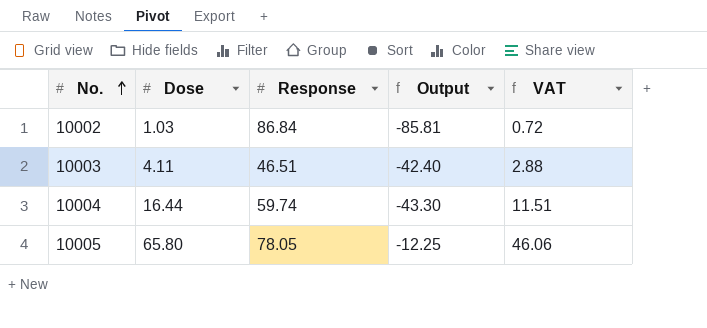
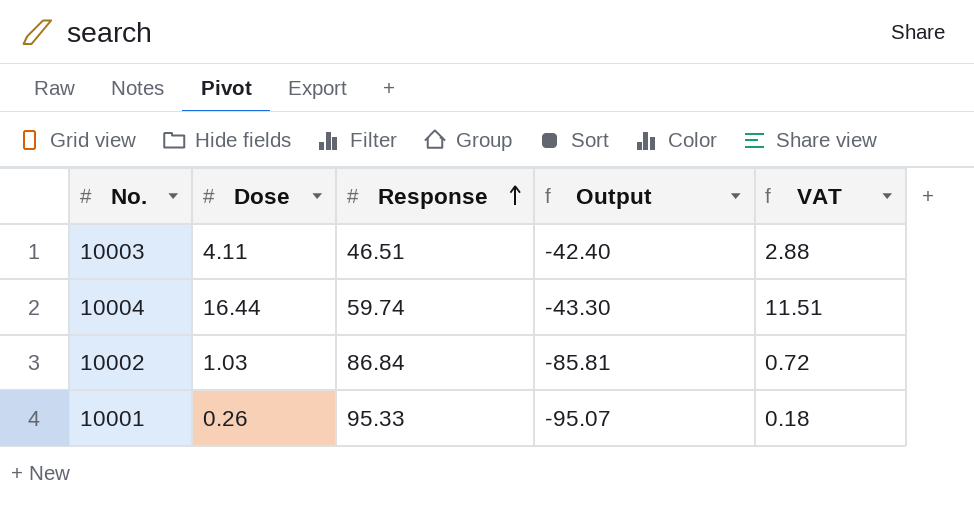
row order: No. ascending -> Response ascending
row 10005: 65.80 | 78.05 | -12.25 | 46.06 -> none
row 10001: none -> 0.26 | 95.33 | -95.07 | 0.18

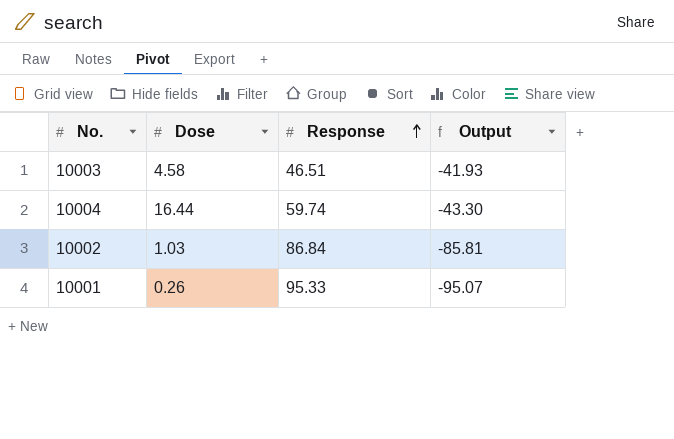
column VAT | formula: [Dose] * 0.7 -> none
10003 | Dose: 4.11 -> 4.58
10003 | Output: -42.40 -> -41.93

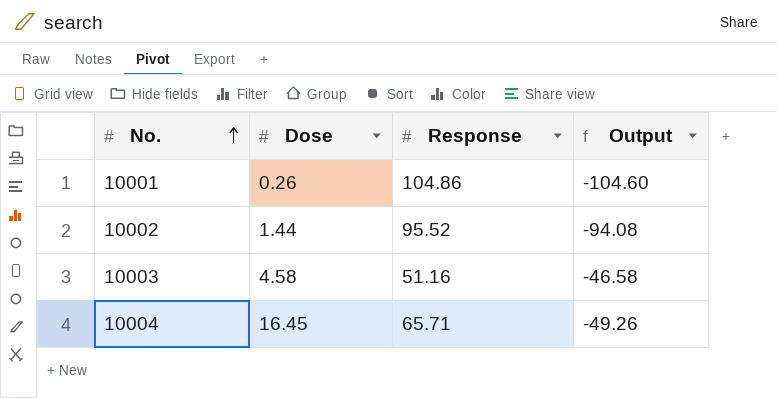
row order: Response ascending -> No. ascending
10001 | Response: 95.33 -> 104.86
10001 | Output: -95.07 -> -104.60
10002 | Dose: 1.03 -> 1.44
10002 | Response: 86.84 -> 95.52
10002 | Output: -85.81 -> -94.08
10003 | Response: 46.51 -> 51.16
10003 | Output: -41.93 -> -46.58
10004 | Dose: 16.44 -> 16.45
10004 | Response: 59.74 -> 65.71
10004 | Output: -43.30 -> -49.26

